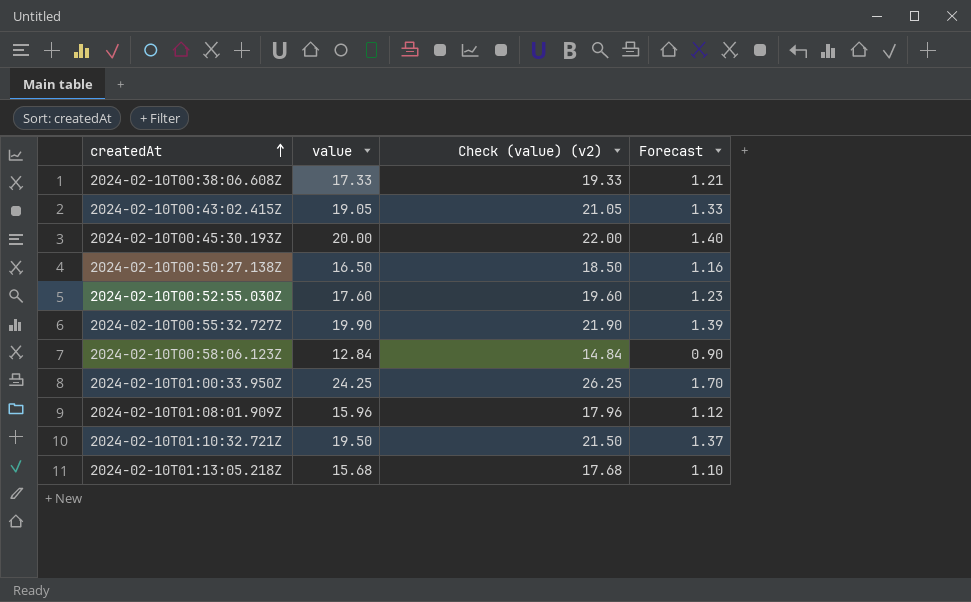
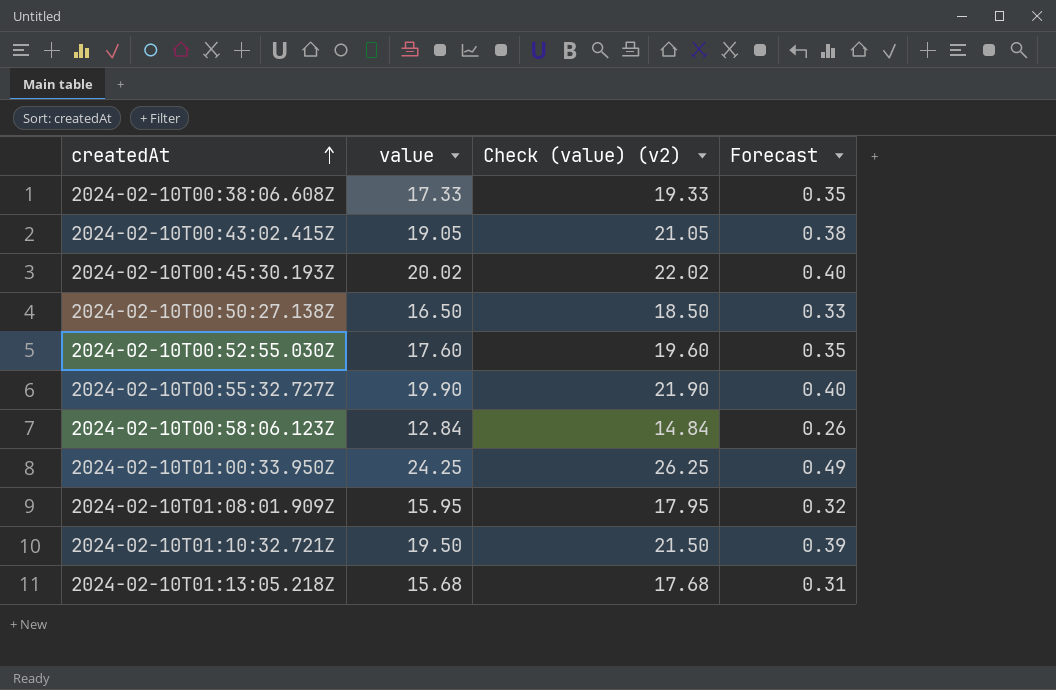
column Forecast | formula: [value] * 0.07 -> [value] * 0.02
2024-02-10T00:45:30.193Z | value: 20.00 -> 20.02
2024-02-10T00:45:30.193Z | Check (value) (v2): 22.00 -> 22.02
2024-02-10T01:08:01.909Z | value: 15.96 -> 15.95
2024-02-10T01:08:01.909Z | Check (value) (v2): 17.96 -> 17.95

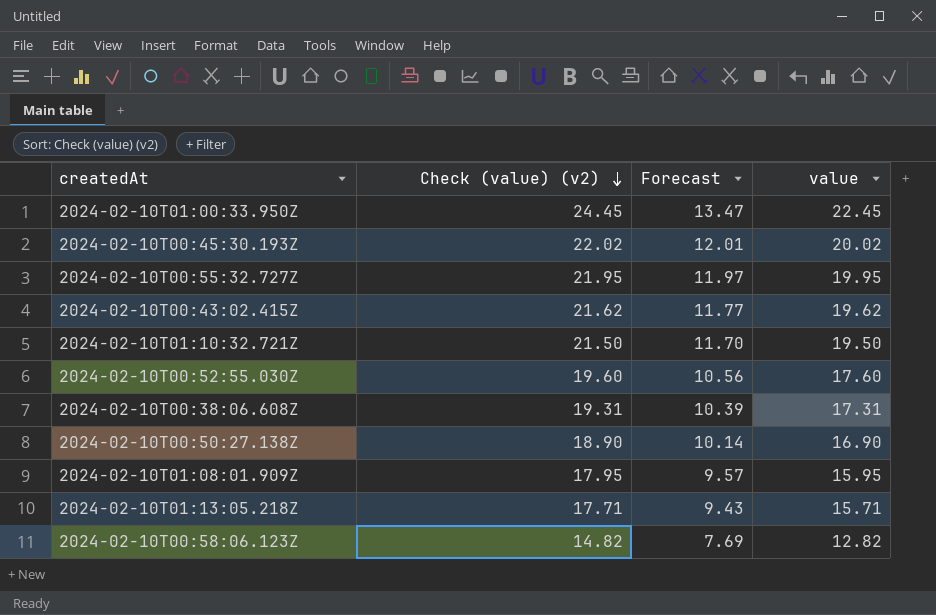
row order: createdAt ascending -> Check (value) (v2) descending
column Forecast | formula: [value] * 0.02 -> [value] * 0.6
column value | position: 2 -> 4
2024-02-10T01:00:33.950Z | Check (value) (v2): 26.25 -> 24.45
2024-02-10T01:00:33.950Z | value: 24.25 -> 22.45
2024-02-10T00:55:32.727Z | Check (value) (v2): 21.90 -> 21.95
2024-02-10T00:55:32.727Z | value: 19.90 -> 19.95
2024-02-10T00:43:02.415Z | Check (value) (v2): 21.05 -> 21.62
2024-02-10T00:43:02.415Z | value: 19.05 -> 19.62
2024-02-10T00:38:06.608Z | Check (value) (v2): 19.33 -> 19.31
2024-02-10T00:38:06.608Z | value: 17.33 -> 17.31
2024-02-10T00:50:27.138Z | Check (value) (v2): 18.50 -> 18.90
2024-02-10T00:50:27.138Z | value: 16.50 -> 16.90
2024-02-10T01:13:05.218Z | Check (value) (v2): 17.68 -> 17.71
2024-02-10T01:13:05.218Z | value: 15.68 -> 15.71
2024-02-10T00:58:06.123Z | Check (value) (v2): 14.84 -> 14.82
2024-02-10T00:58:06.123Z | value: 12.84 -> 12.82

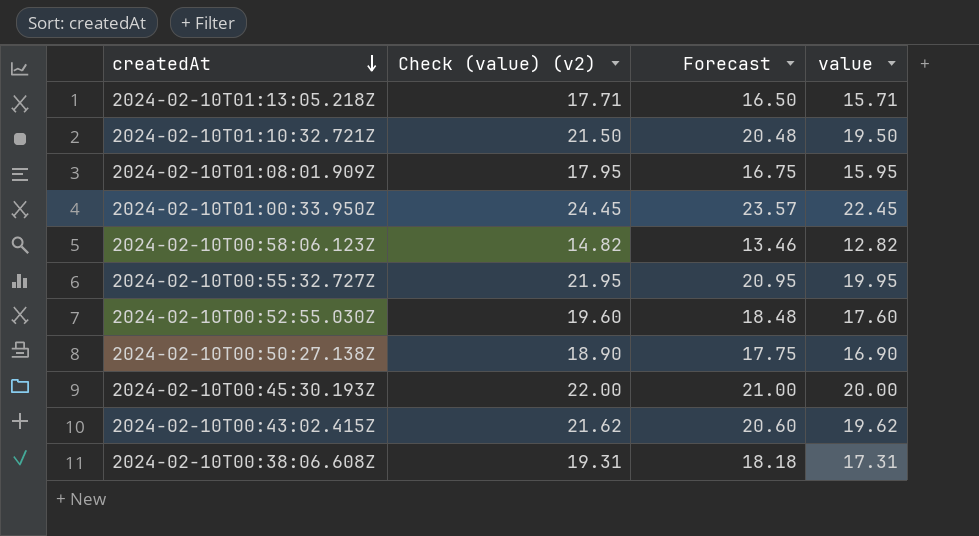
row order: Check (value) (v2) descending -> createdAt descending
column Forecast | formula: [value] * 0.6 -> [value] * 1.05
2024-02-10T00:45:30.193Z | Check (value) (v2): 22.02 -> 22.00
2024-02-10T00:45:30.193Z | value: 20.02 -> 20.00

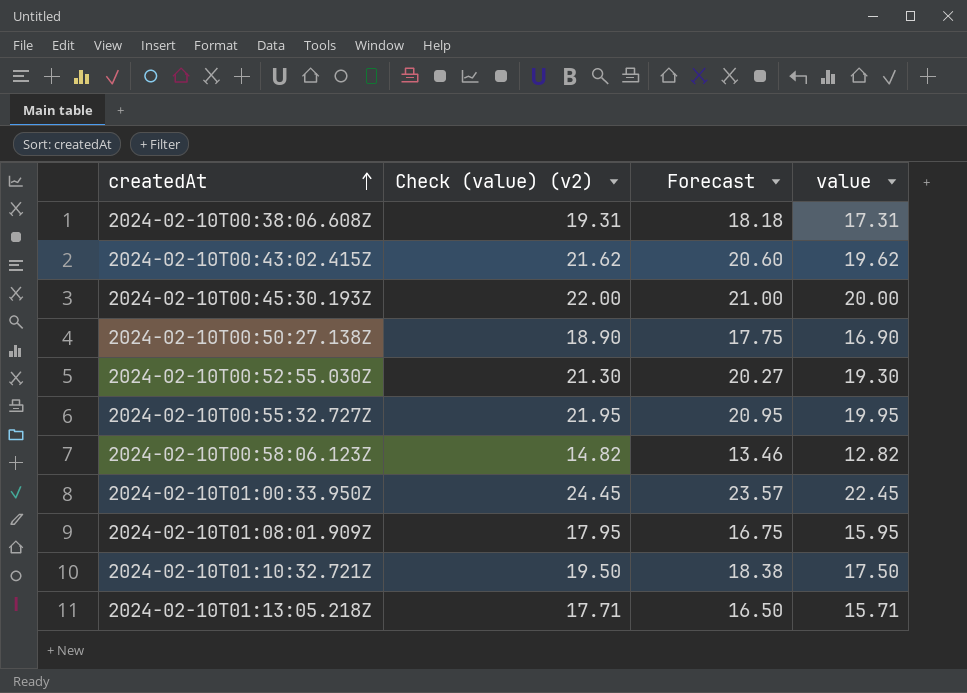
row order: createdAt descending -> createdAt ascending
2024-02-10T00:52:55.030Z | Check (value) (v2): 19.60 -> 21.30
2024-02-10T00:52:55.030Z | Forecast: 18.48 -> 20.27
2024-02-10T00:52:55.030Z | value: 17.60 -> 19.30
2024-02-10T01:10:32.721Z | Check (value) (v2): 21.50 -> 19.50
2024-02-10T01:10:32.721Z | Forecast: 20.48 -> 18.38
2024-02-10T01:10:32.721Z | value: 19.50 -> 17.50

